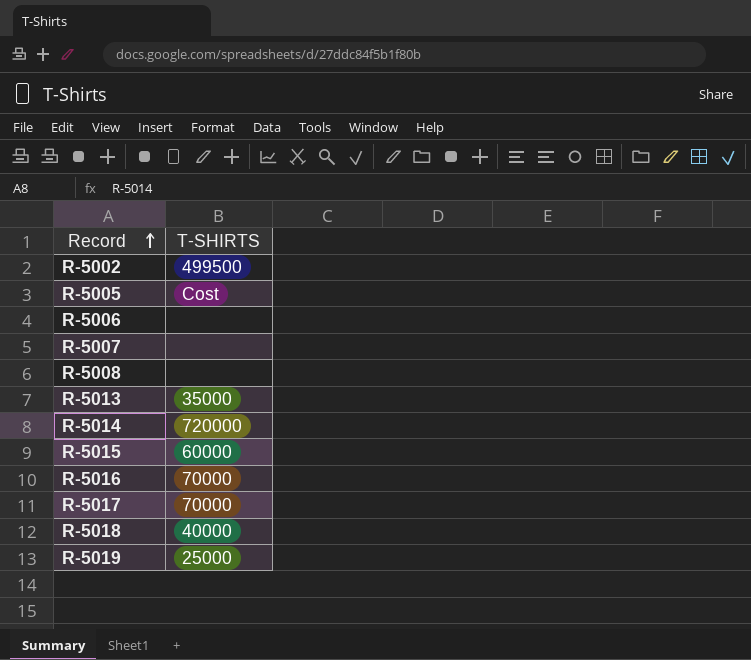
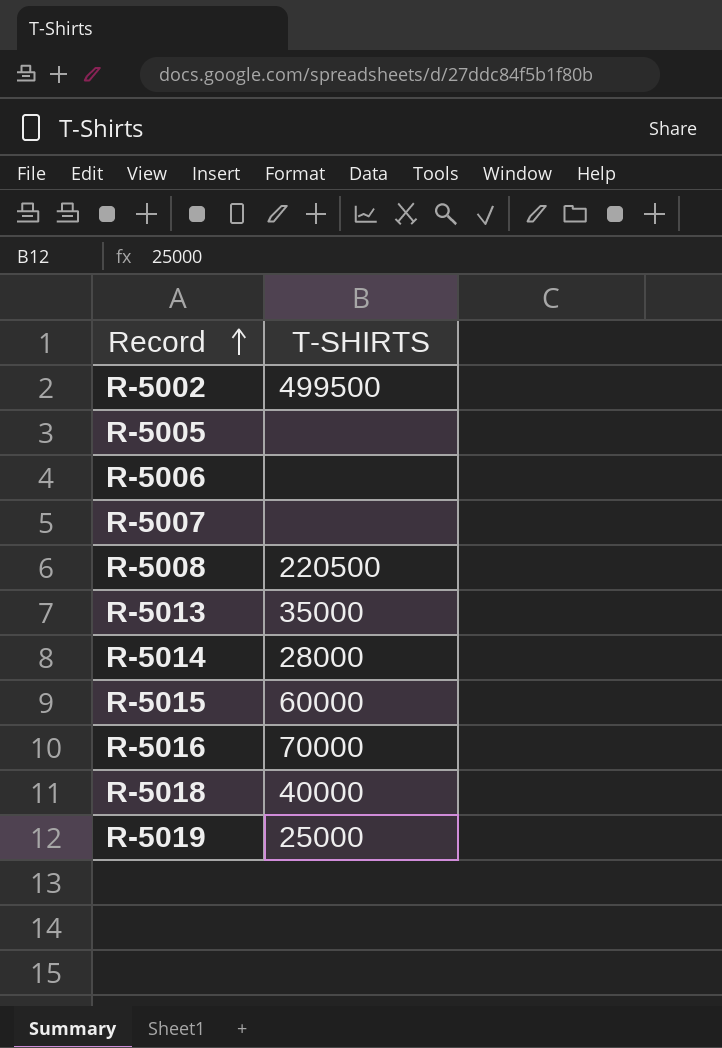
row R-5017: 70000 -> none
R-5005 | T-SHIRTS: Cost -> none
R-5008 | T-SHIRTS: none -> 220500
R-5014 | T-SHIRTS: 720000 -> 28000

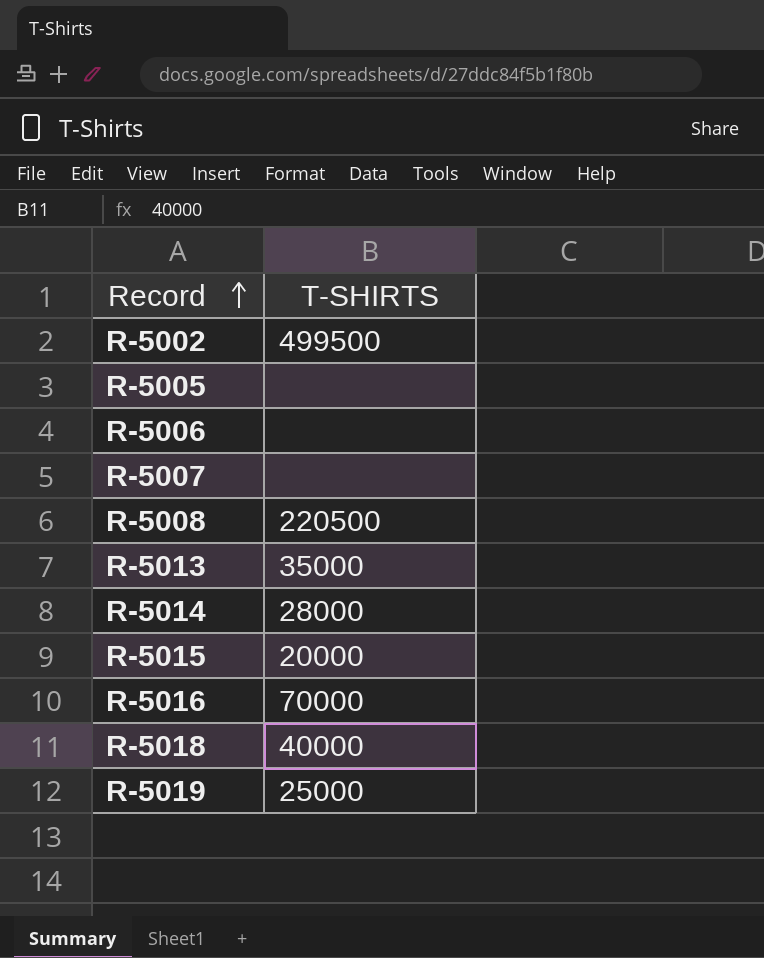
R-5015 | T-SHIRTS: 60000 -> 20000

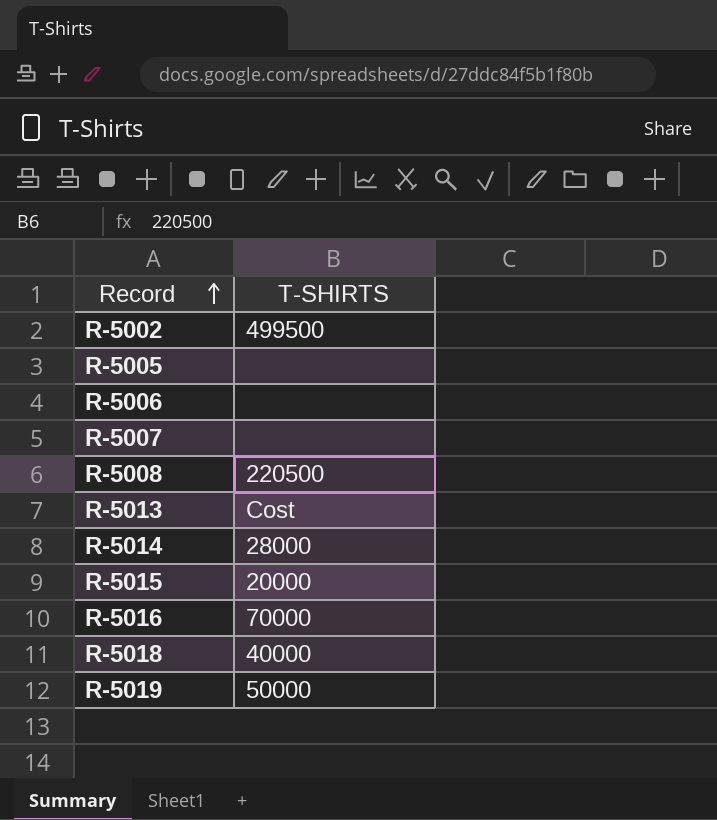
R-5013 | T-SHIRTS: 35000 -> Cost
R-5019 | T-SHIRTS: 25000 -> 50000

